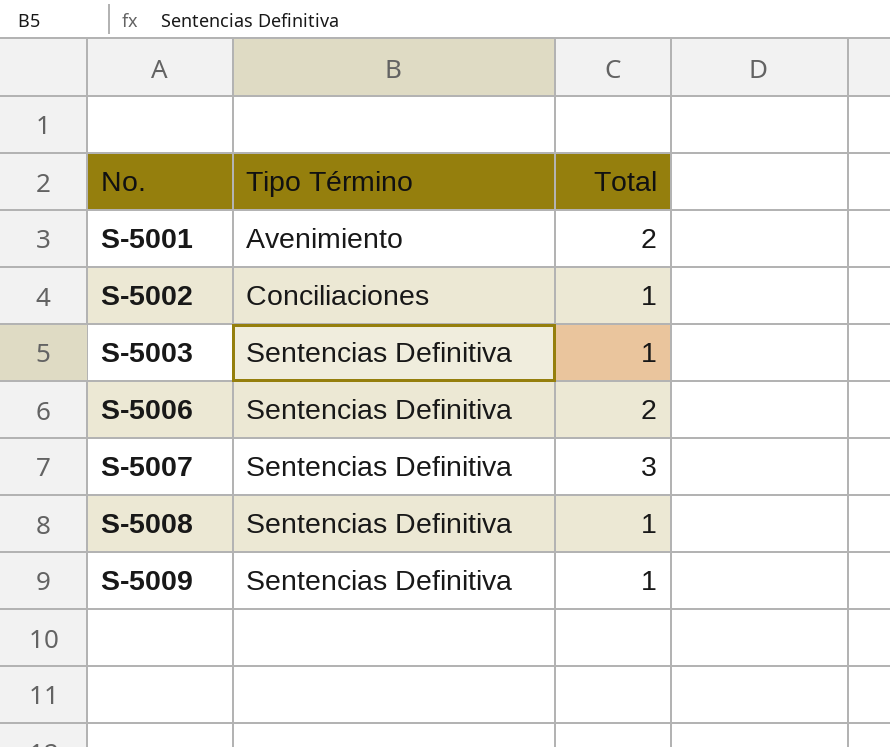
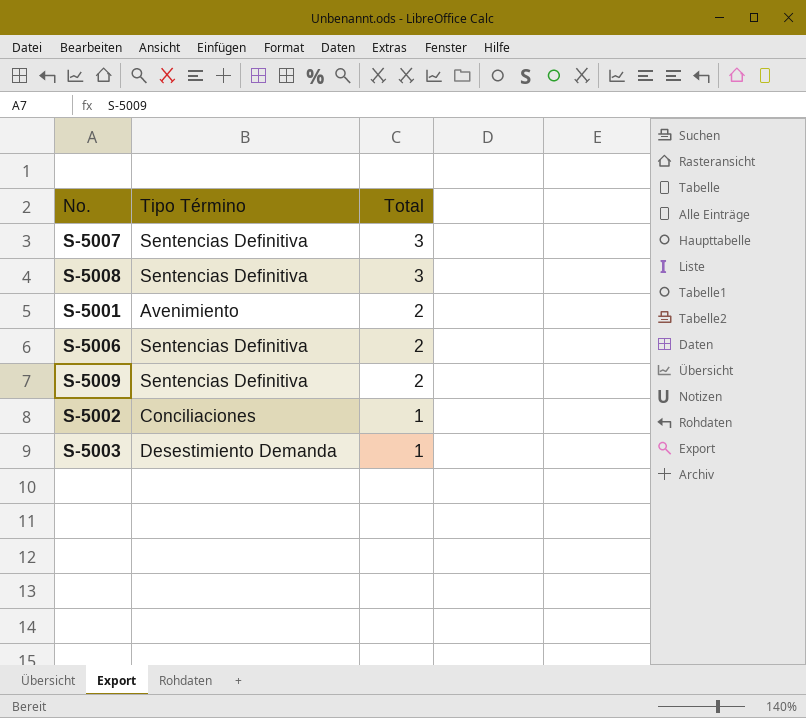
row order: No. ascending -> Total descending
S-5008 | Total: 1 -> 3
S-5009 | Total: 1 -> 2
S-5003 | Tipo Término: Sentencias Definitiva -> Desestimiento Demanda

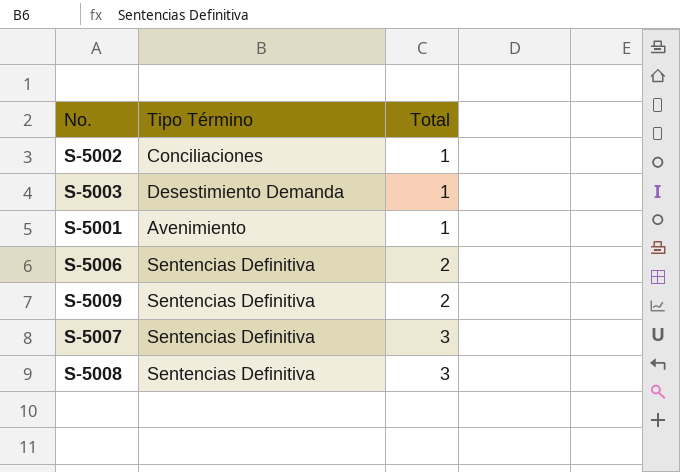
row order: Total descending -> Total ascending
S-5001 | Total: 2 -> 1

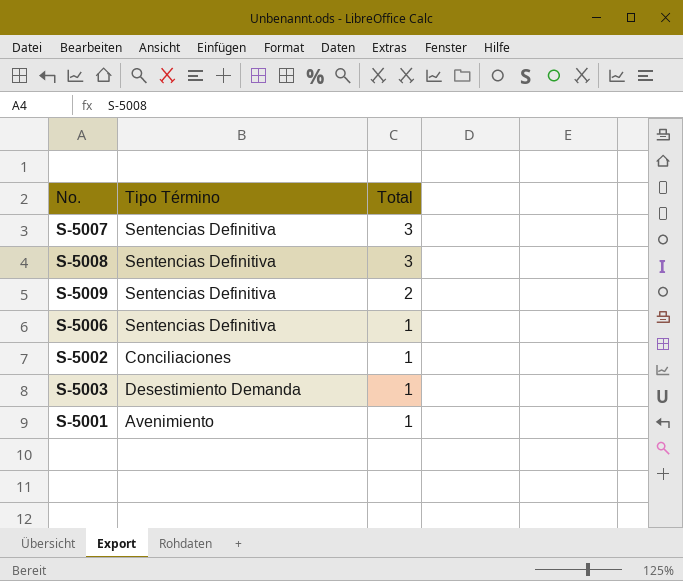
row order: Total ascending -> Total descending
S-5006 | Total: 2 -> 1

